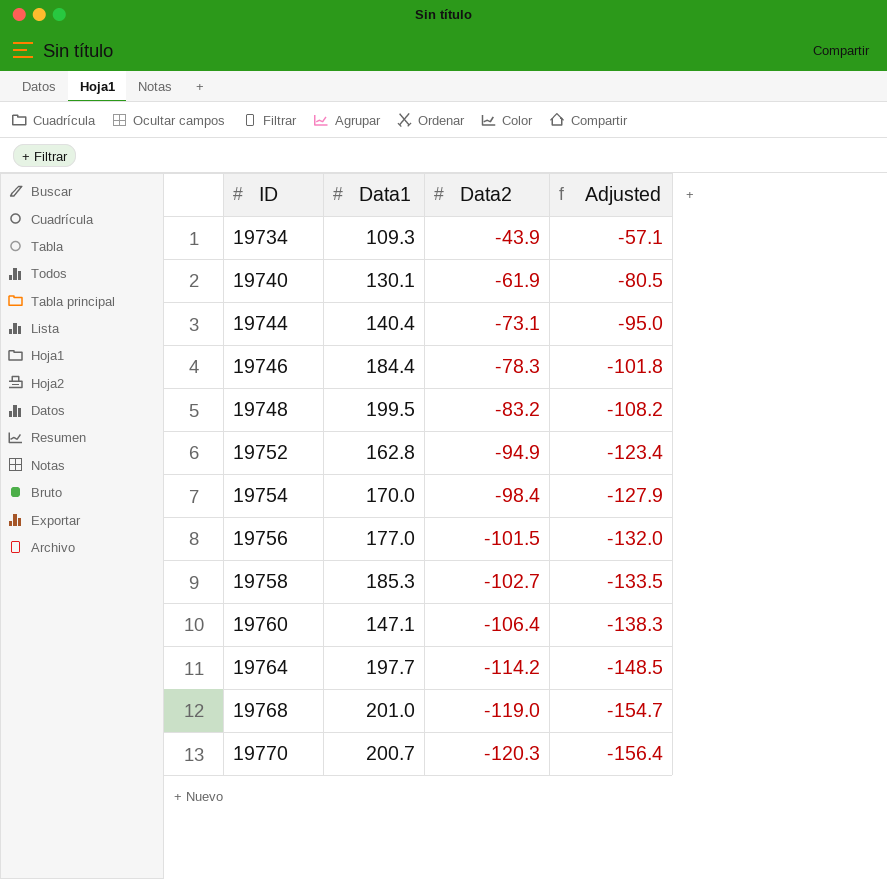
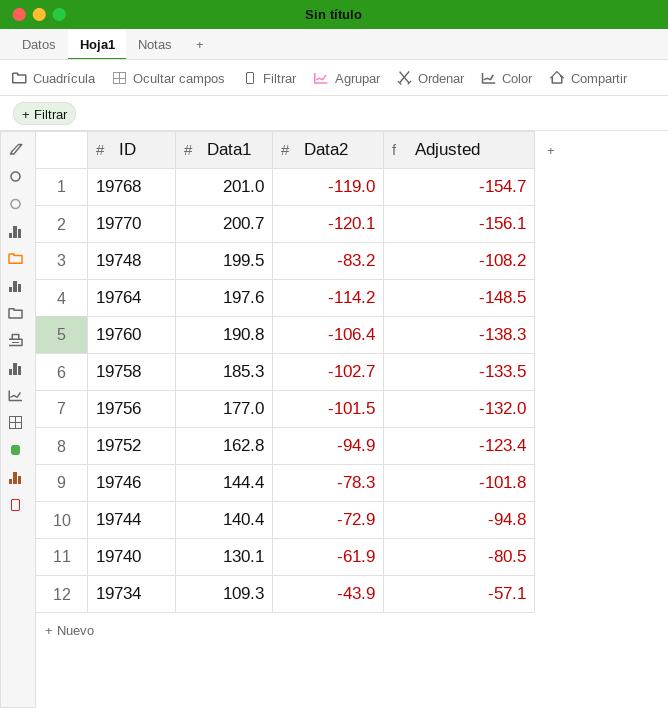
row order: ID ascending -> Data1 descending
row 19754: 170.0 | -98.4 | -127.9 -> none
19770 | Data2: -120.3 -> -120.1
19770 | Adjusted: -156.4 -> -156.1
19764 | Data1: 197.7 -> 197.6
19760 | Data1: 147.1 -> 190.8
19746 | Data1: 184.4 -> 144.4
19744 | Data2: -73.1 -> -72.9
19744 | Adjusted: -95.0 -> -94.8

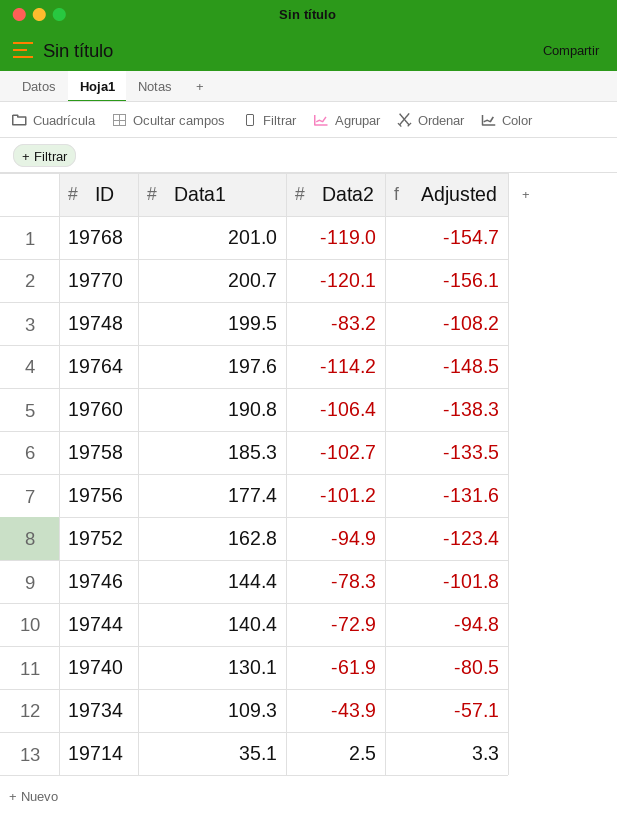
19756 | Data1: 177.0 -> 177.4
19756 | Data2: -101.5 -> -101.2
19756 | Adjusted: -132.0 -> -131.6
row 19714: none -> 35.1 | 2.5 | 3.3

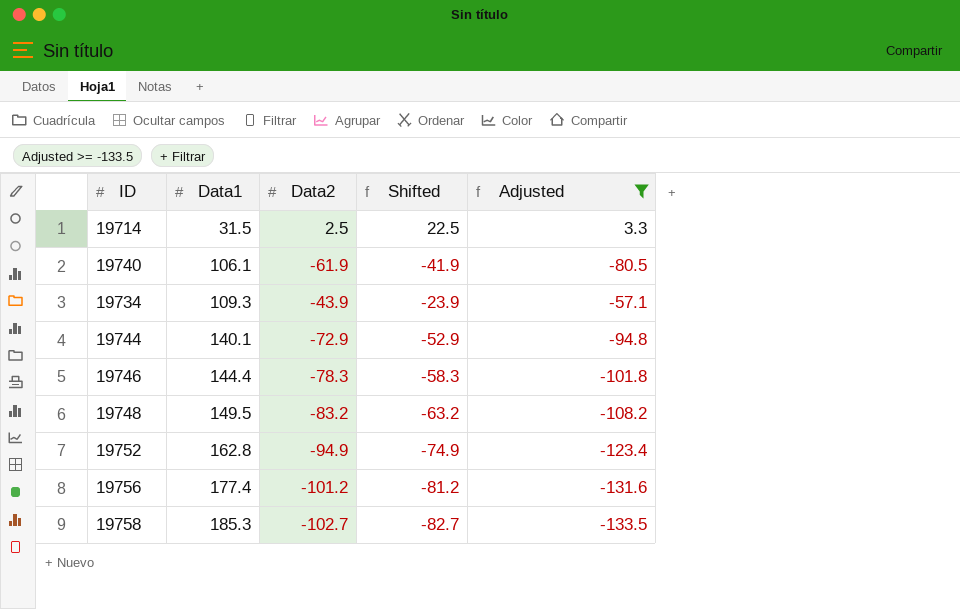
filter: none -> Adjusted >= -133.5
row order: Data1 descending -> Data1 ascending
column Shifted | formula: none -> [Data2] + 20
19714 | Data1: 35.1 -> 31.5
19740 | Data1: 130.1 -> 106.1
19744 | Data1: 140.4 -> 140.1
19748 | Data1: 199.5 -> 149.5

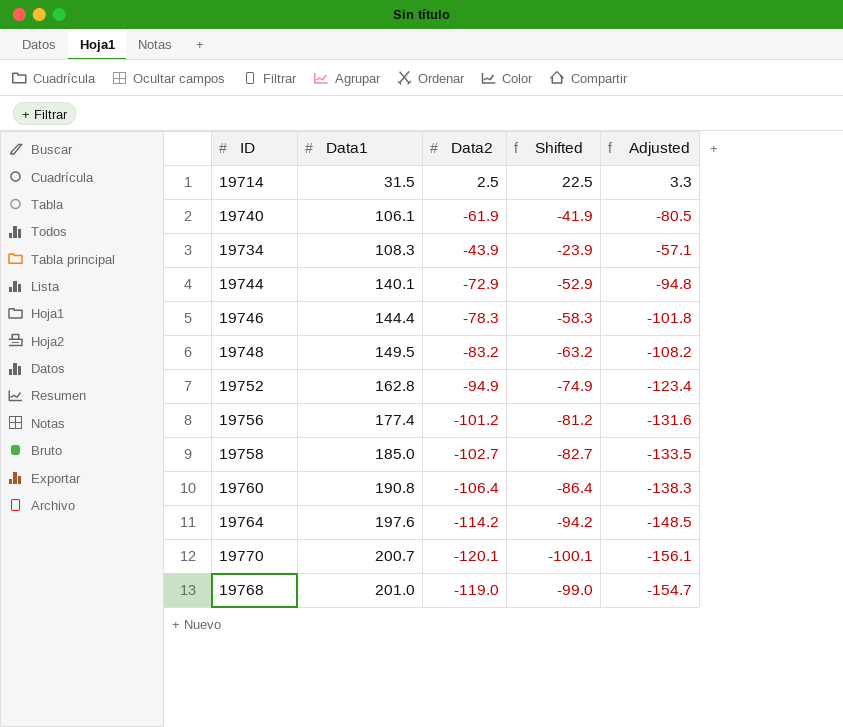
filter: Adjusted >= -133.5 -> none
19734 | Data1: 109.3 -> 108.3
19758 | Data1: 185.3 -> 185.0

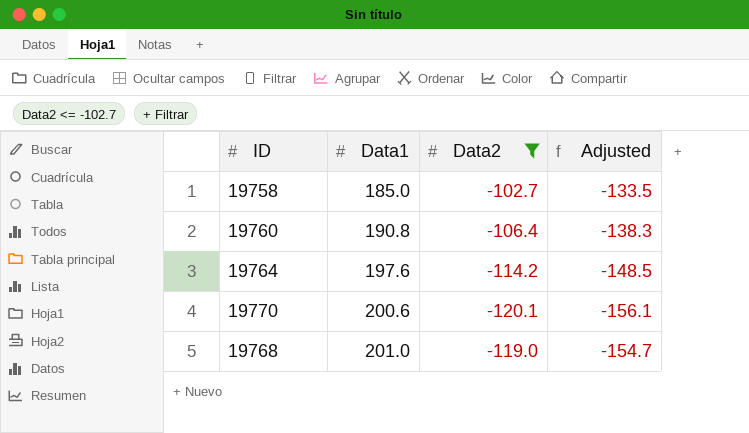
filter: none -> Data2 <= -102.7
column Shifted | formula: [Data2] + 20 -> none
19770 | Data1: 200.7 -> 200.6

